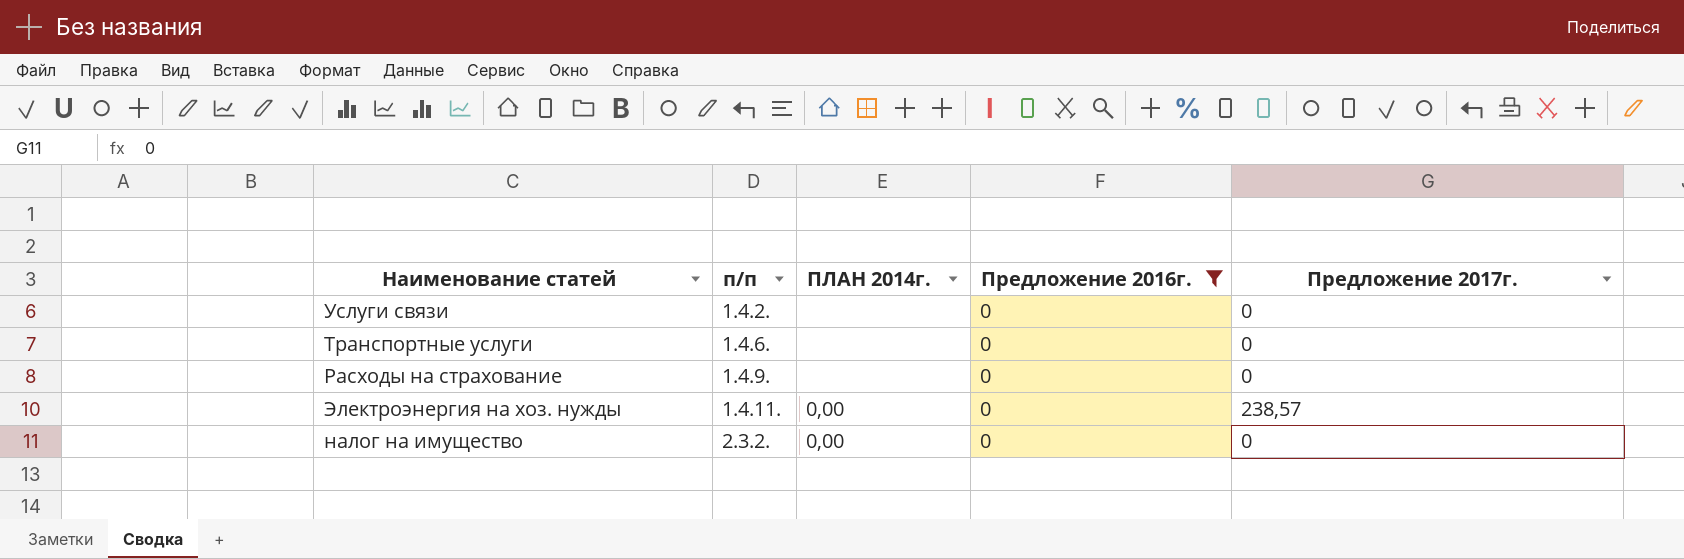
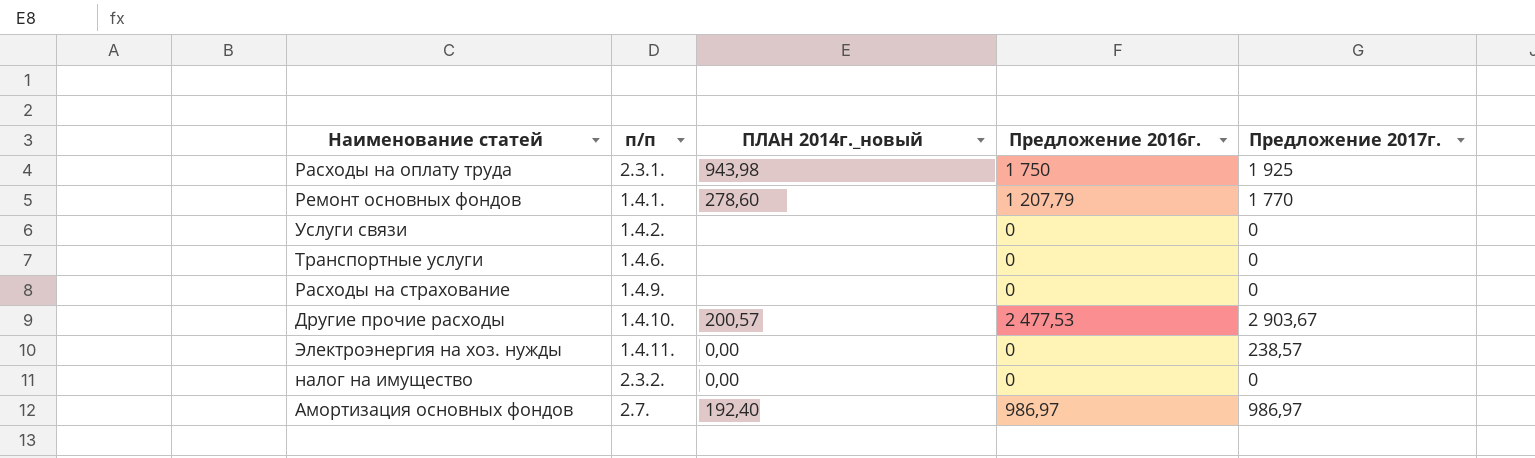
filter: Предложение 2016г. = 0 -> none
column name: ПЛАН 2014г. -> ПЛАН 2014г._новый

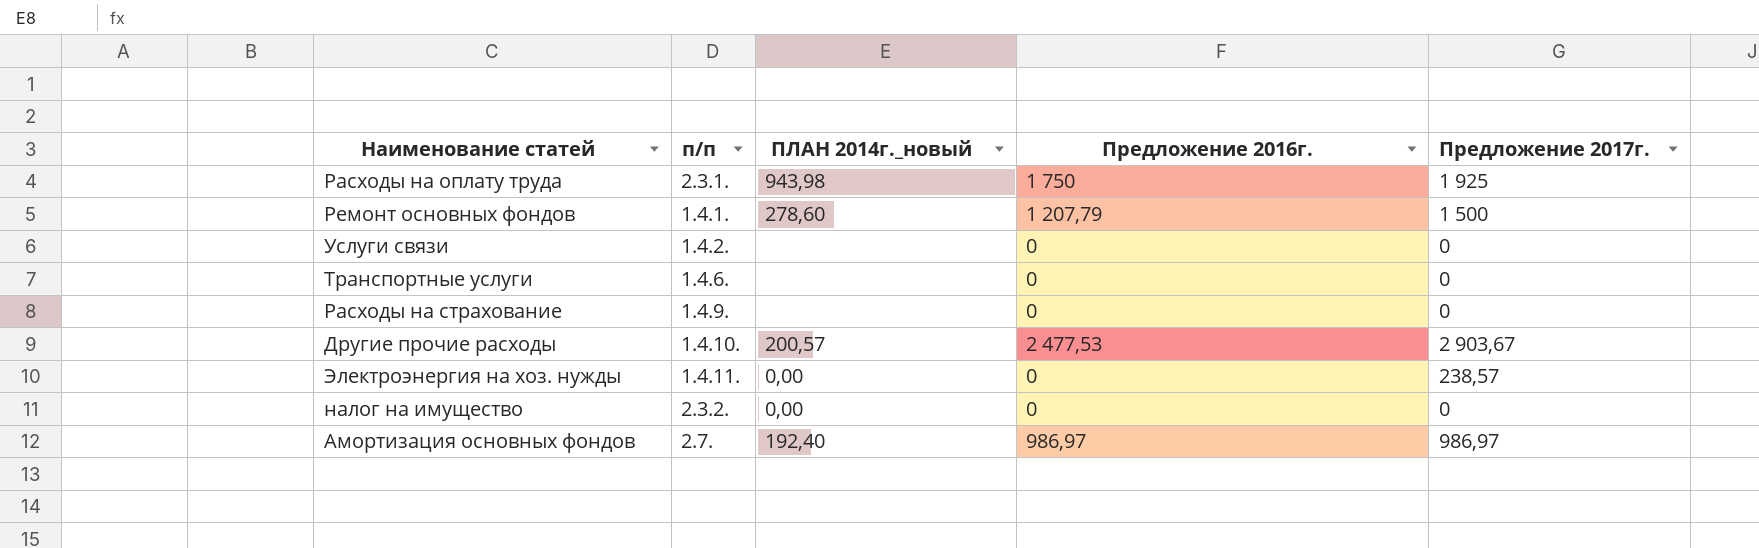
Ремонт основных фондов | Предложение 2017г.: 1 770 -> 1 500

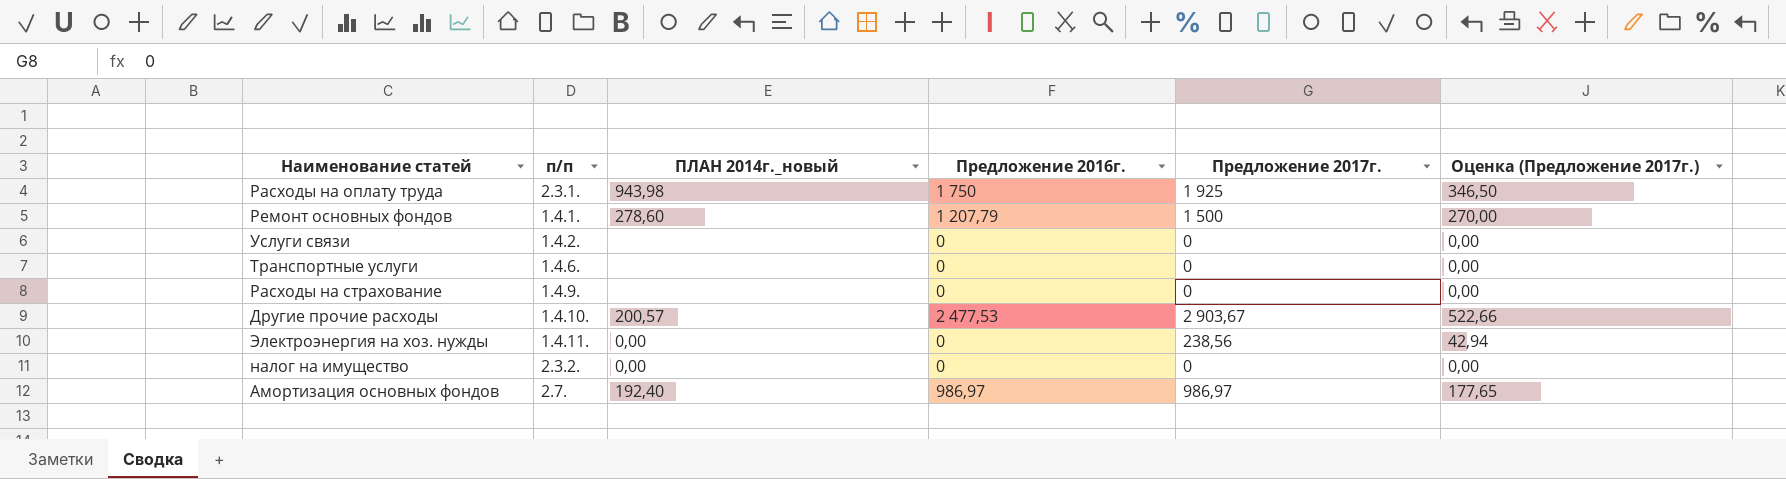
column Оценка (Предложение 2017г.) | formula: none -> [Предложение 2017г.] * 0,18
Электроэнергия на хоз. нужды | Предложение 2017г.: 238,57 -> 238,56

